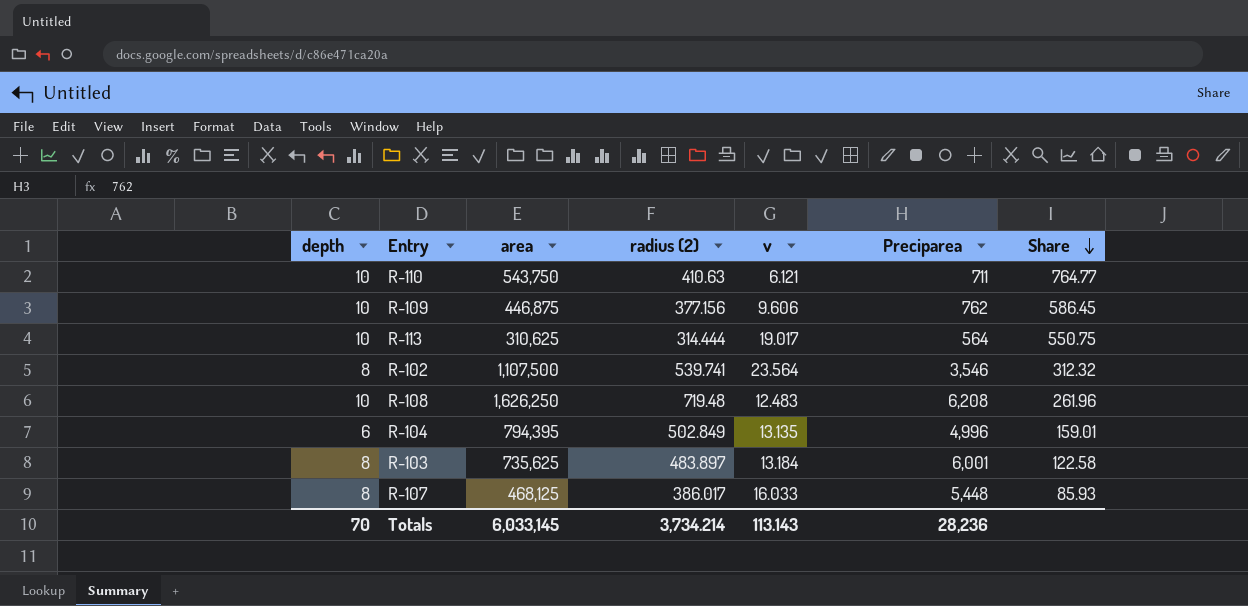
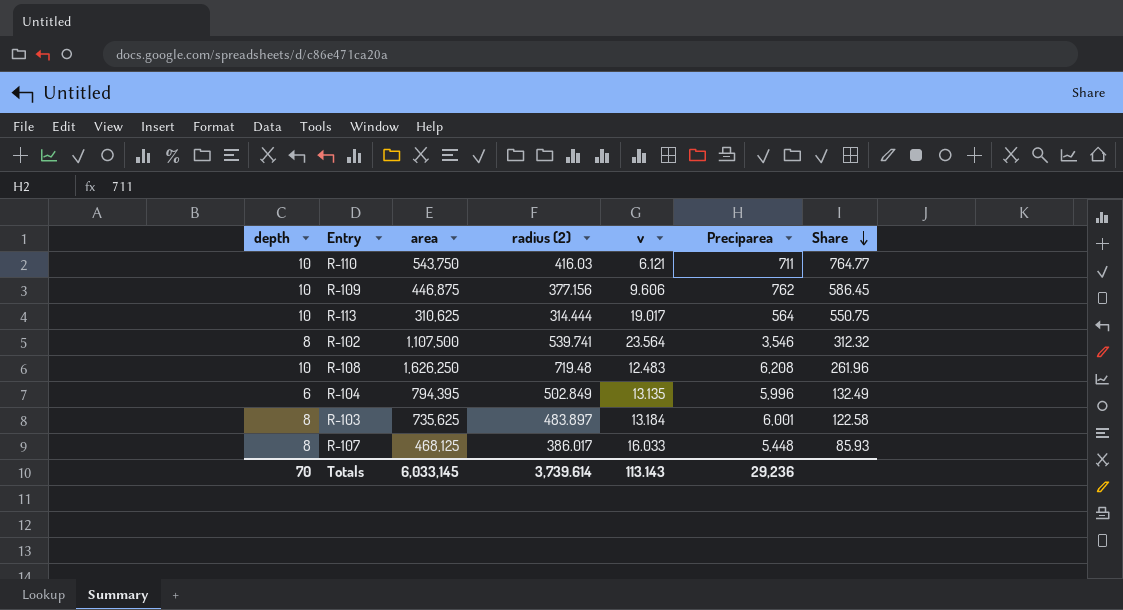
R-110 | radius (2): 410.63 -> 416.03
R-104 | Preciparea: 4,996 -> 5,996
R-104 | Share: 159.01 -> 132.49
Totals | radius (2): 3,734.214 -> 3,739.614
Totals | Preciparea: 28,236 -> 29,236

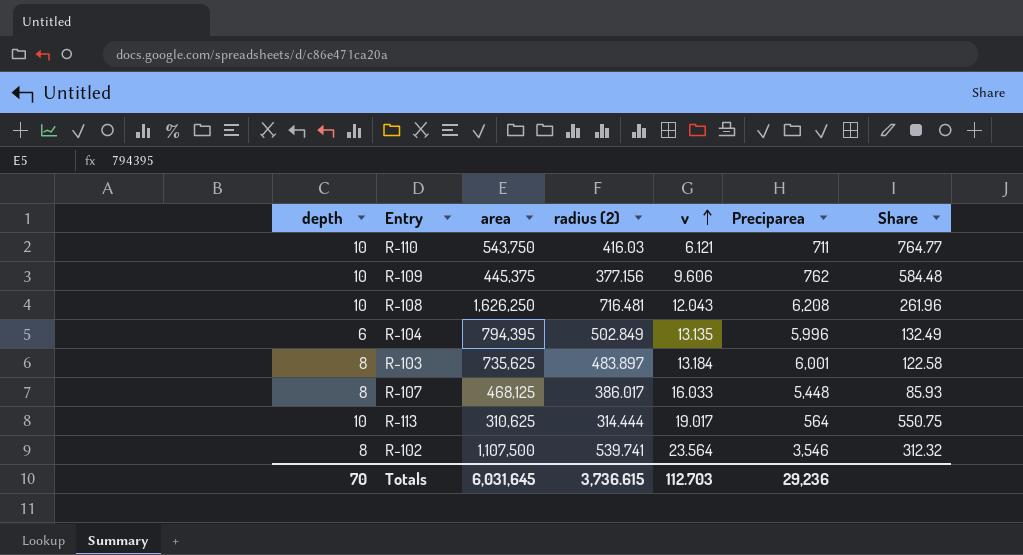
row order: Share descending -> v ascending
R-109 | area: 446,875 -> 445,375
R-109 | Share: 586.45 -> 584.48
R-108 | radius (2): 719.48 -> 716.481
R-108 | v: 12.483 -> 12.043
Totals | area: 6,033,145 -> 6,031,645
Totals | radius (2): 3,739.614 -> 3,736.615
Totals | v: 113.143 -> 112.703

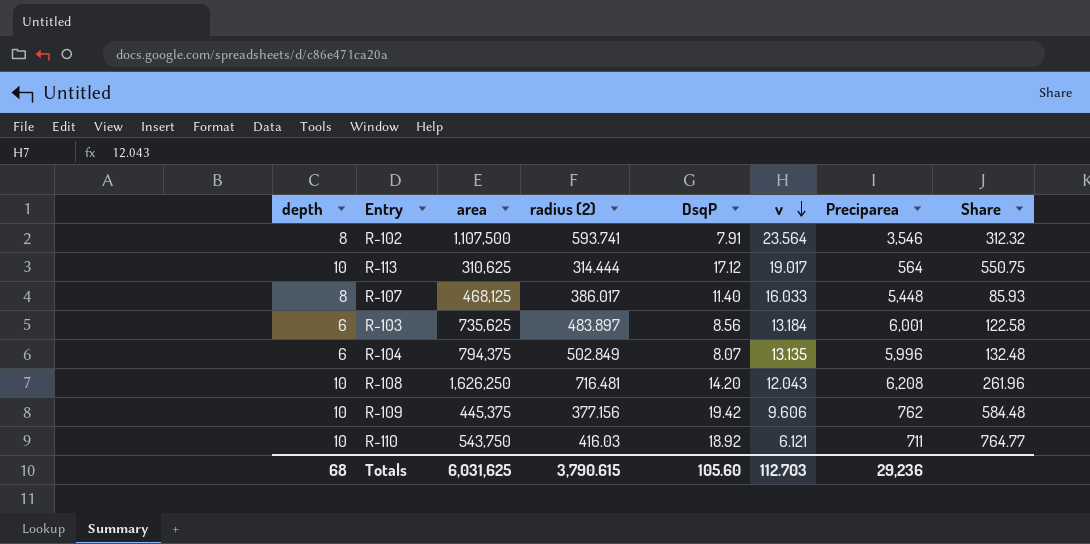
row order: v ascending -> v descending
column DsqP | position: none -> 5
R-102 | radius (2): 539.741 -> 593.741
R-103 | depth: 8 -> 6
R-104 | area: 794,395 -> 794,375
R-104 | Share: 132.49 -> 132.48
Totals | depth: 70 -> 68
Totals | area: 6,031,645 -> 6,031,625
Totals | radius (2): 3,736.615 -> 3,790.615

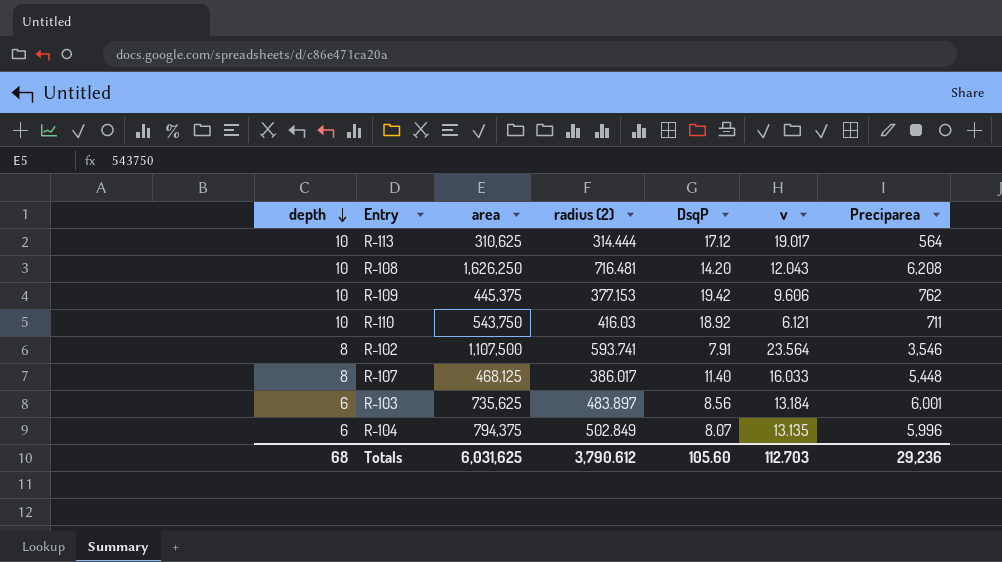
row order: v descending -> depth descending
column Share | formula: [area] / [Preciparea] -> none
R-109 | radius (2): 377.156 -> 377.153
Totals | radius (2): 3,790.615 -> 3,790.612

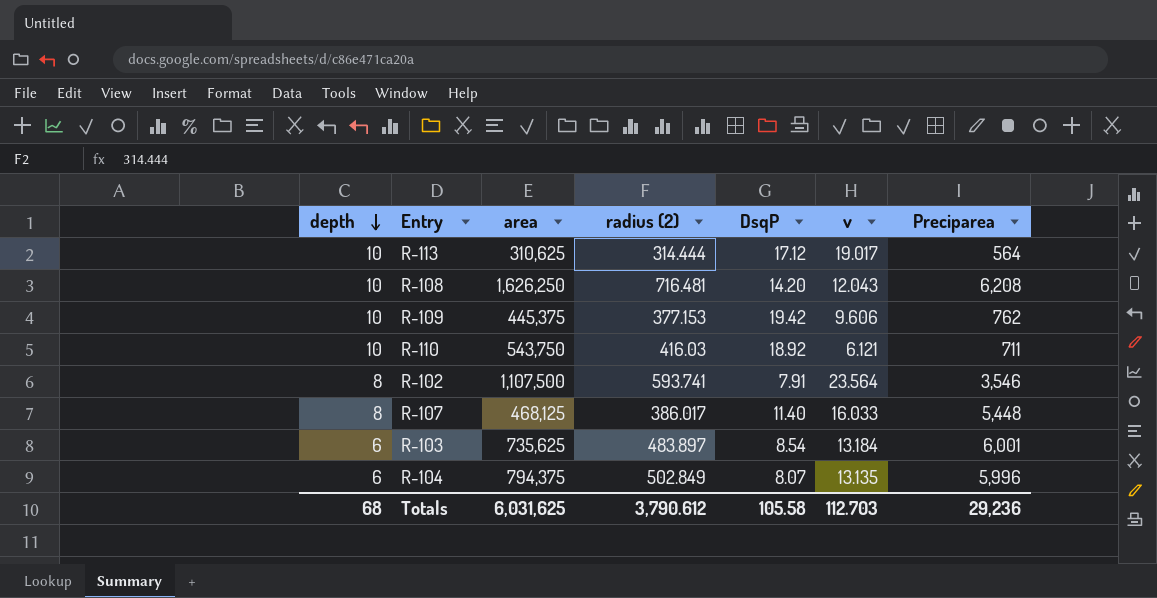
R-103 | DsqP: 8.56 -> 8.54
Totals | DsqP: 105.60 -> 105.58

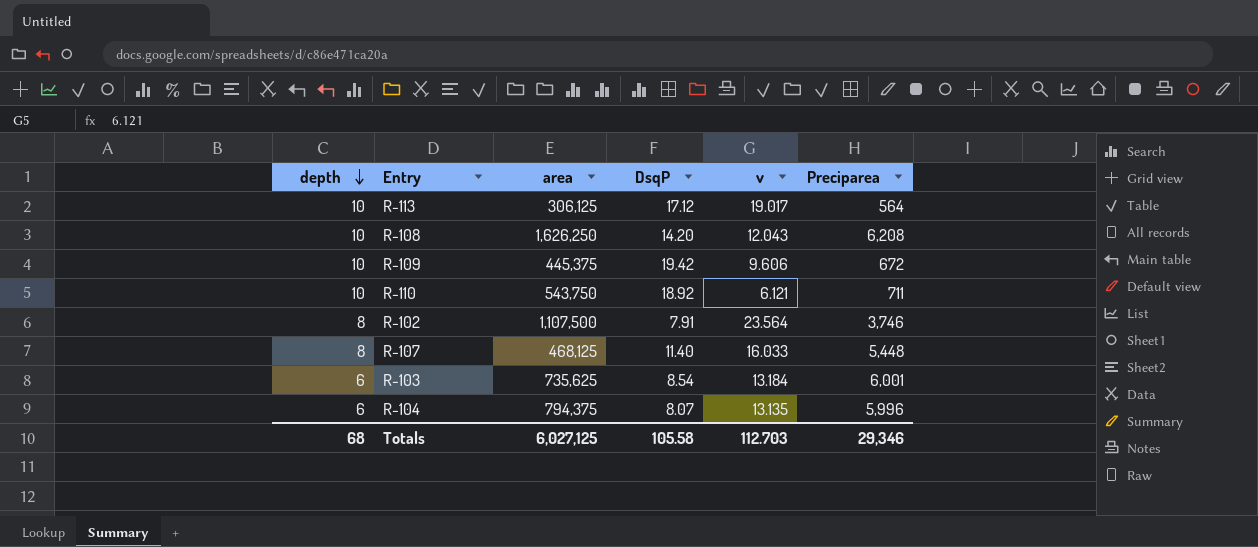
column radius (2) | position: 4 -> none
R-113 | area: 310,625 -> 306,125
R-109 | Preciparea: 762 -> 672
R-102 | Preciparea: 3,546 -> 3,746
Totals | area: 6,031,625 -> 6,027,125
Totals | Preciparea: 29,236 -> 29,346

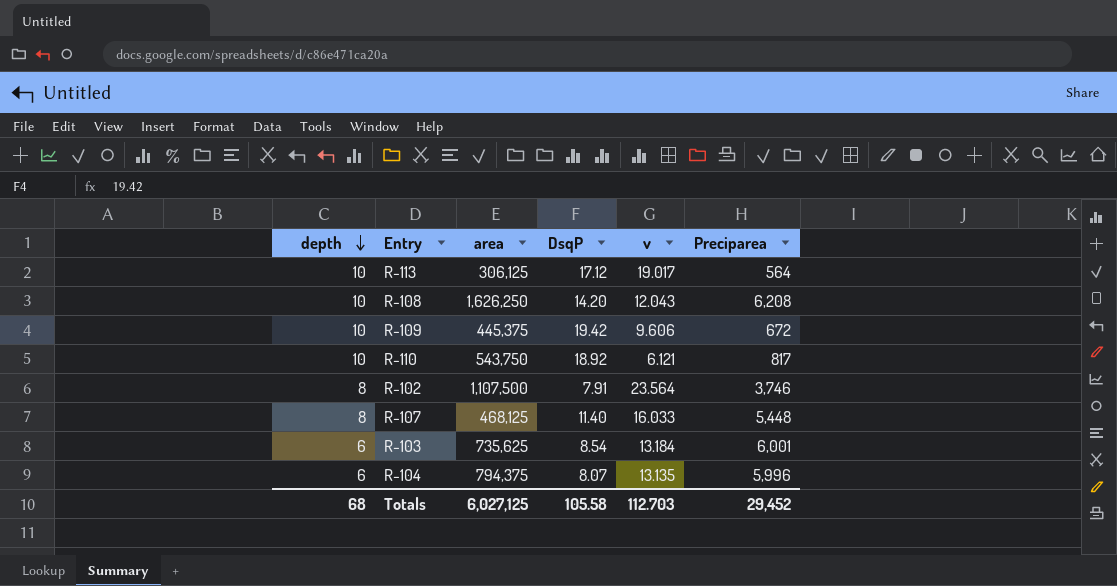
R-110 | Preciparea: 711 -> 817
Totals | Preciparea: 29,346 -> 29,452

